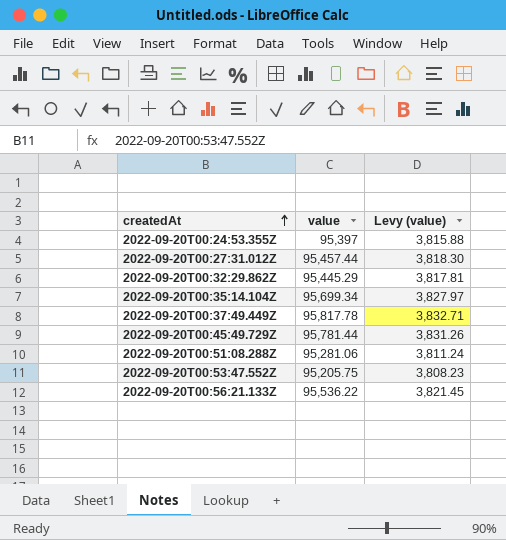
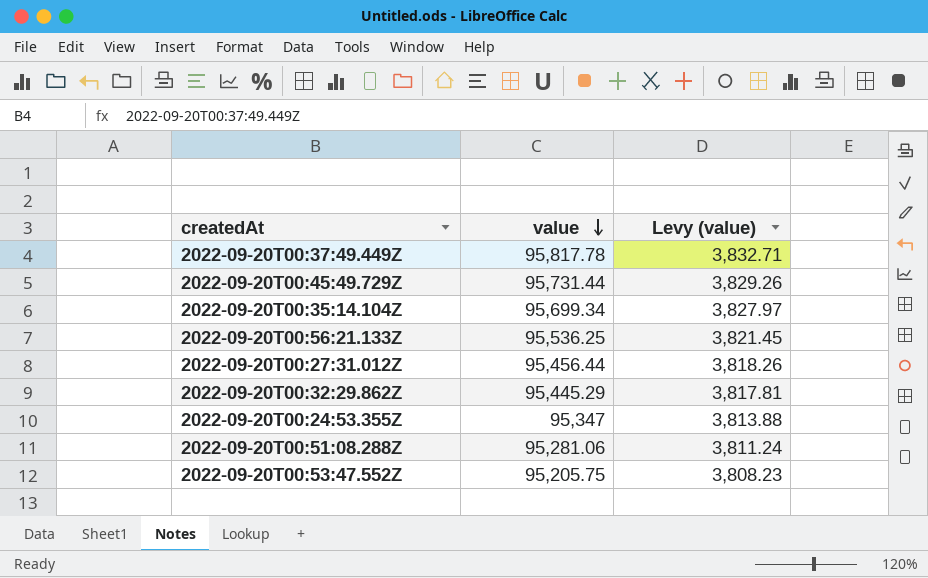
row order: createdAt ascending -> value descending
2022-09-20T00:45:49.729Z | value: 95,781.44 -> 95,731.44
2022-09-20T00:45:49.729Z | Levy (value): 3,831.26 -> 3,829.26
2022-09-20T00:56:21.133Z | value: 95,536.22 -> 95,536.25
2022-09-20T00:27:31.012Z | value: 95,457.44 -> 95,456.44
2022-09-20T00:27:31.012Z | Levy (value): 3,818.30 -> 3,818.26
2022-09-20T00:24:53.355Z | value: 95,397 -> 95,347
2022-09-20T00:24:53.355Z | Levy (value): 3,815.88 -> 3,813.88

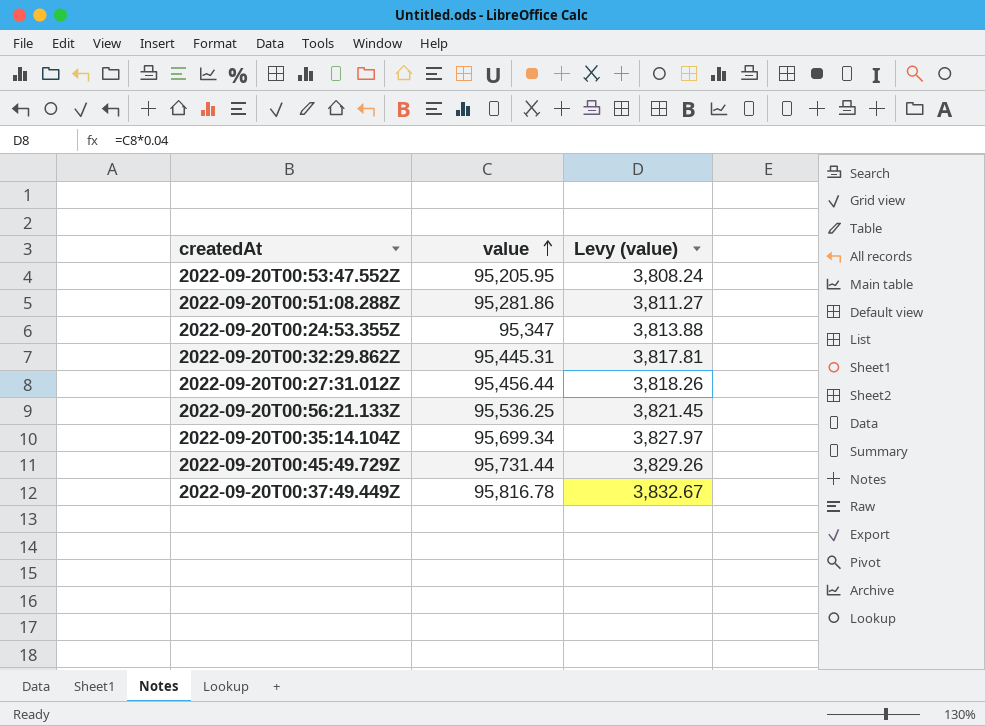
row order: value descending -> value ascending
2022-09-20T00:53:47.552Z | value: 95,205.75 -> 95,205.95
2022-09-20T00:53:47.552Z | Levy (value): 3,808.23 -> 3,808.24
2022-09-20T00:51:08.288Z | value: 95,281.06 -> 95,281.86
2022-09-20T00:51:08.288Z | Levy (value): 3,811.24 -> 3,811.27
2022-09-20T00:32:29.862Z | value: 95,445.29 -> 95,445.31
2022-09-20T00:37:49.449Z | value: 95,817.78 -> 95,816.78
2022-09-20T00:37:49.449Z | Levy (value): 3,832.71 -> 3,832.67

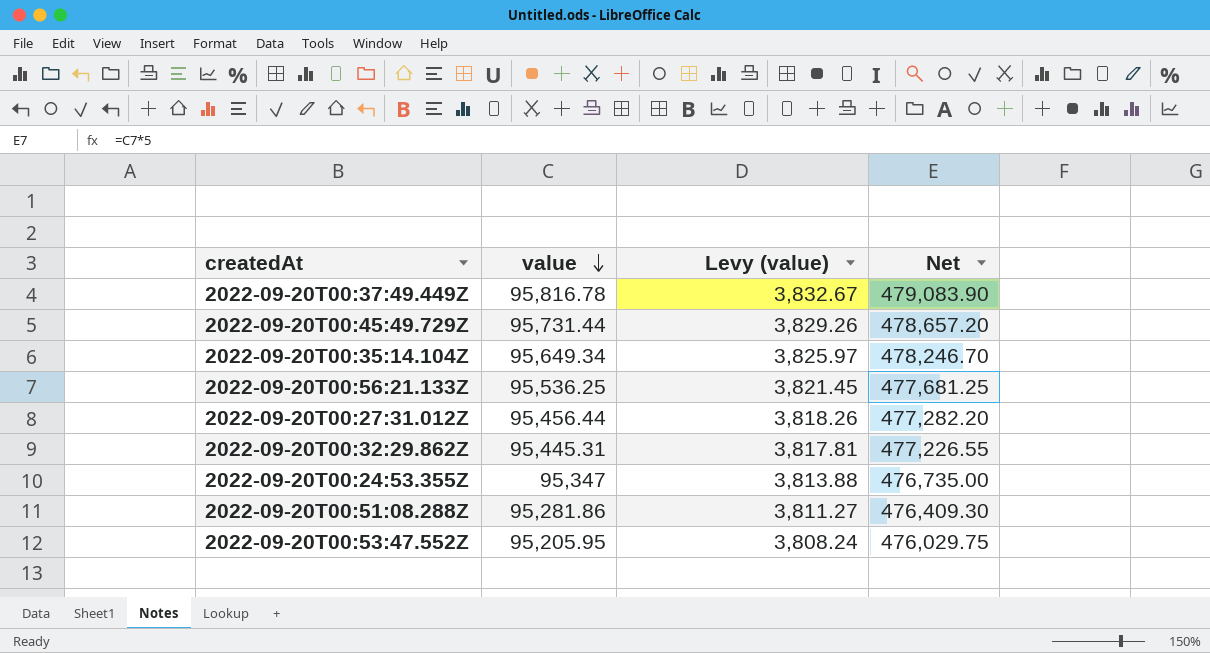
row order: value ascending -> value descending
column Net | formula: none -> [value] * 5
2022-09-20T00:35:14.104Z | value: 95,699.34 -> 95,649.34
2022-09-20T00:35:14.104Z | Levy (value): 3,827.97 -> 3,825.97

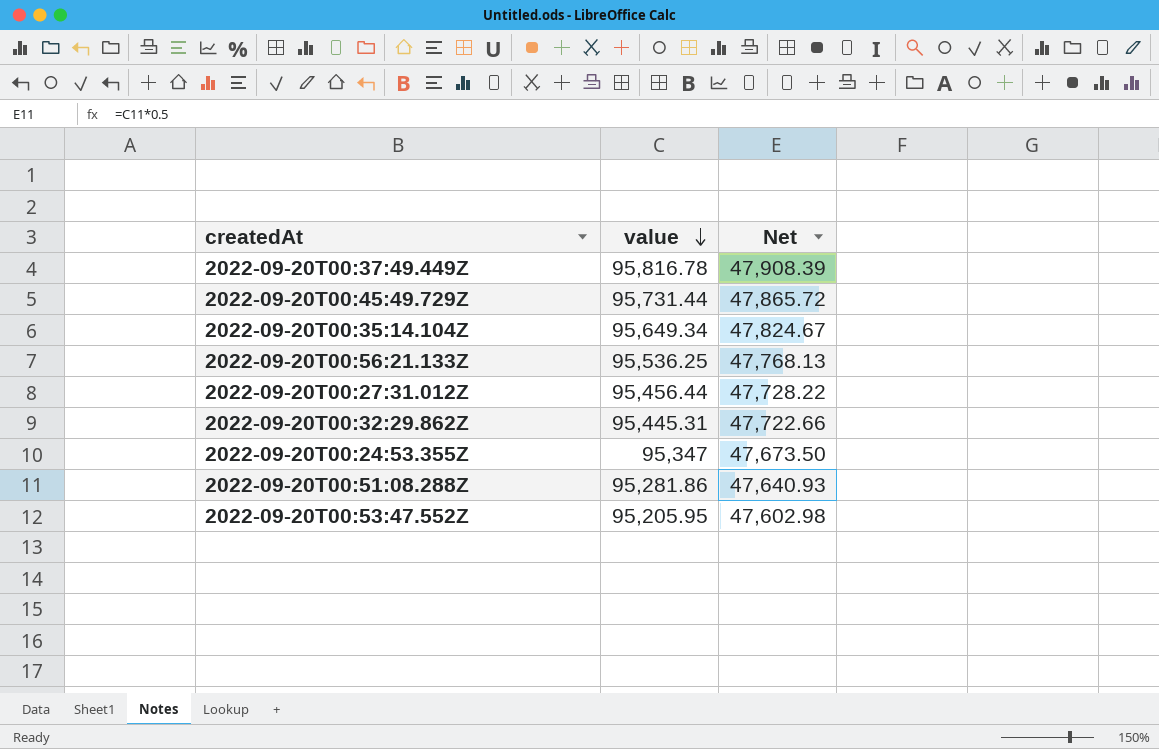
column Levy (value) | formula: [value] * 0.04 -> none
column Net | formula: [value] * 5 -> [value] * 0.5

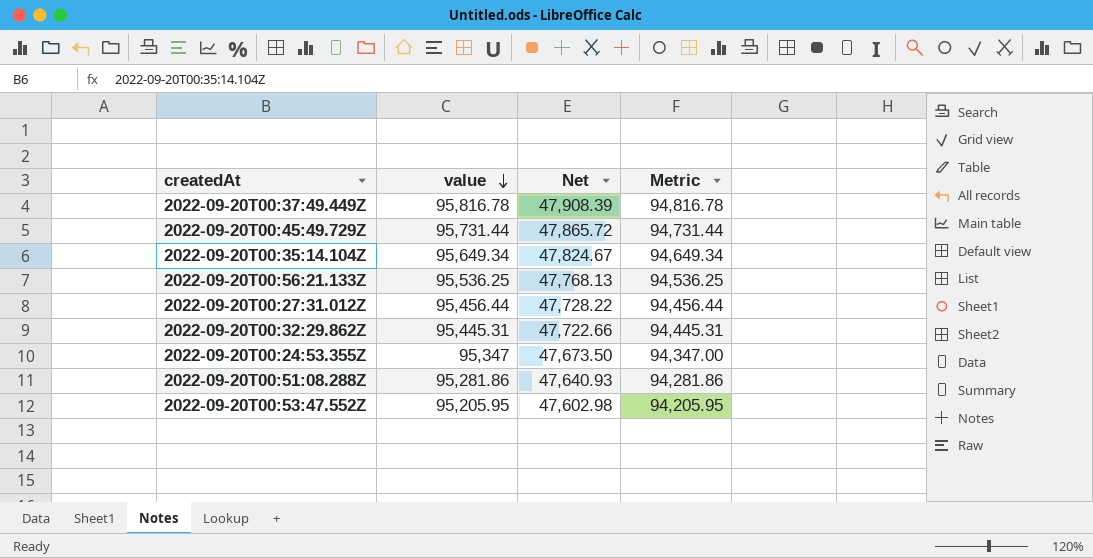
column Metric | formula: none -> [value] - 1000

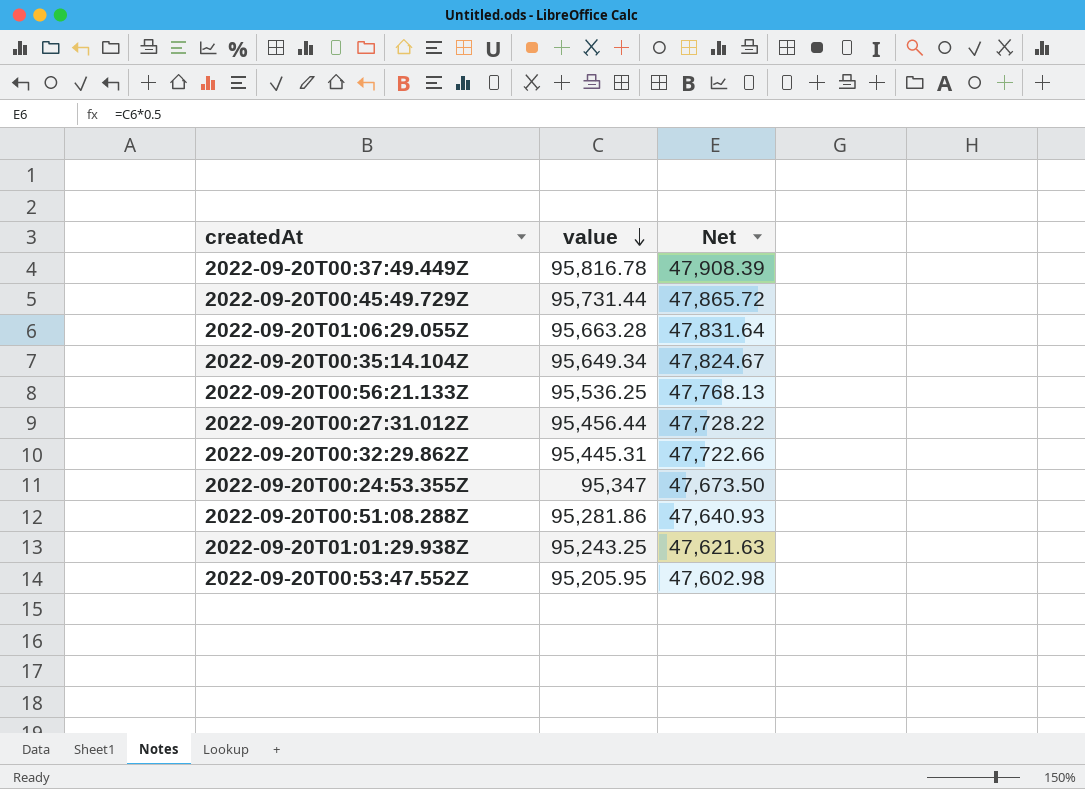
column Metric | formula: [value] - 1000 -> none
row 2022-09-20T01:06:29.055Z: none -> 95,663.28 | 47,831.64
row 2022-09-20T01:01:29.938Z: none -> 95,243.25 | 47,621.63

